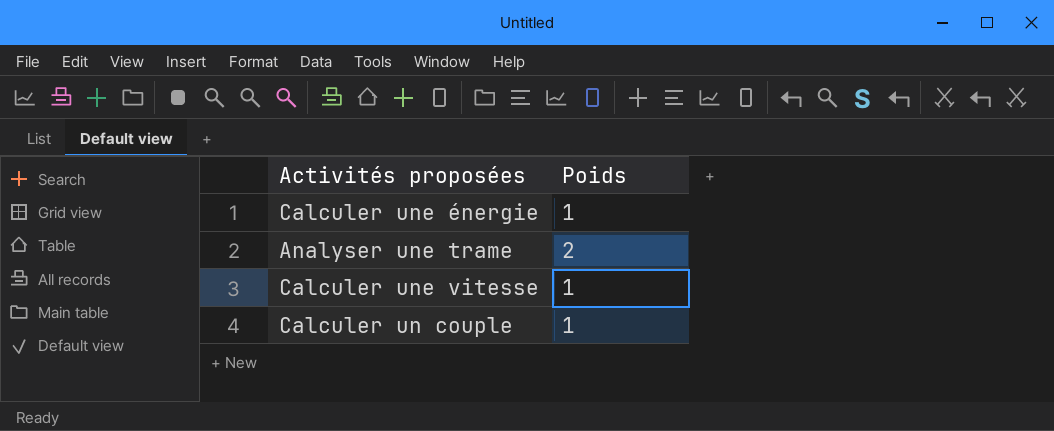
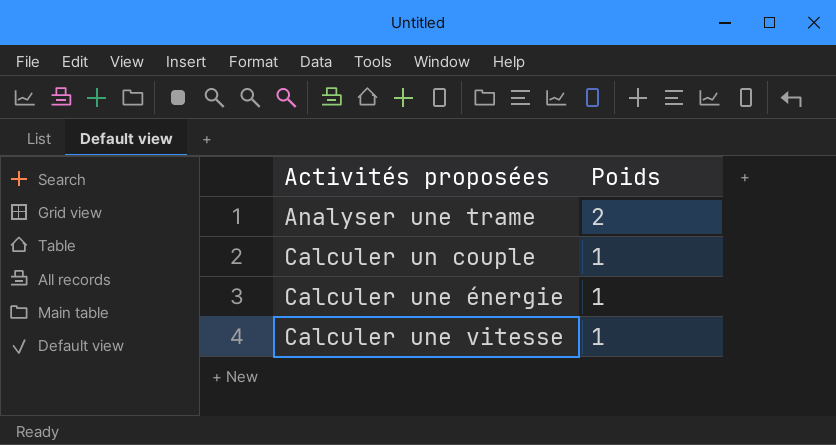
row order: none -> Activités proposées ascending

